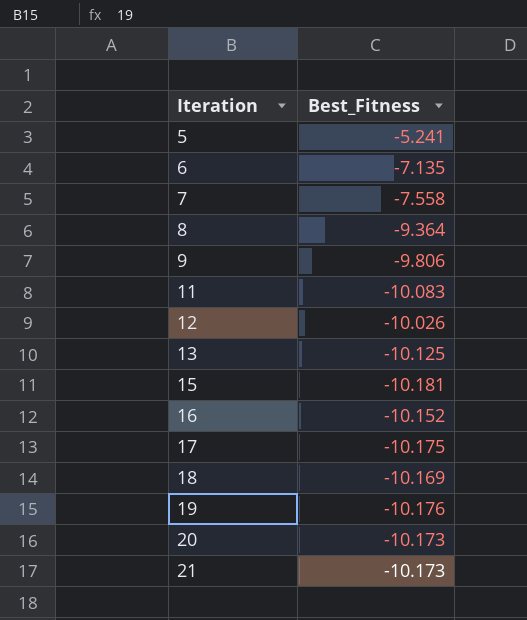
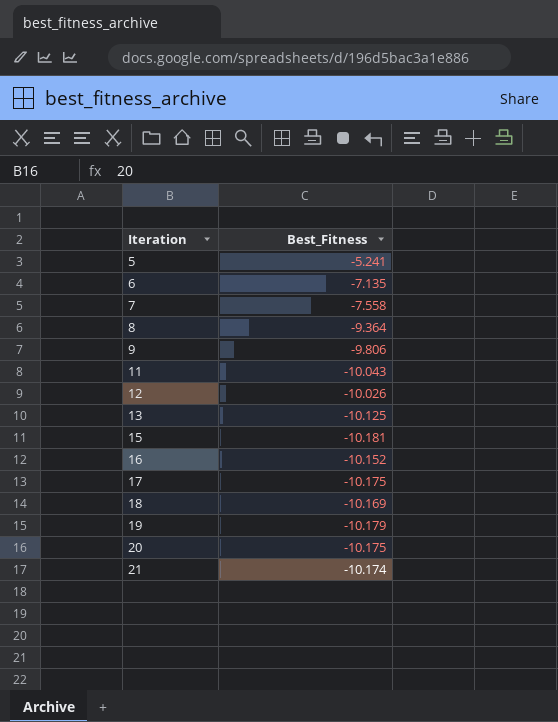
11 | Best_Fitness: -10.083 -> -10.043
19 | Best_Fitness: -10.176 -> -10.179
20 | Best_Fitness: -10.173 -> -10.175
21 | Best_Fitness: -10.173 -> -10.174

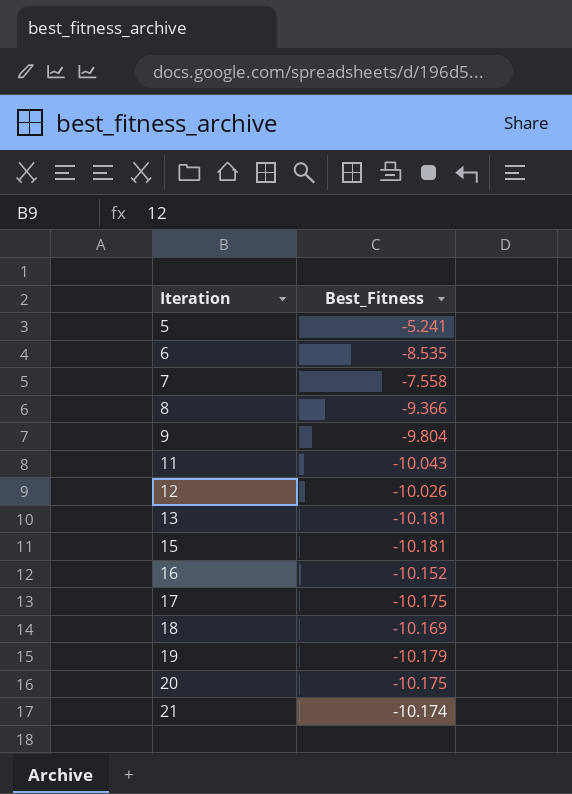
6 | Best_Fitness: -7.135 -> -8.535
8 | Best_Fitness: -9.364 -> -9.366
9 | Best_Fitness: -9.806 -> -9.804
13 | Best_Fitness: -10.125 -> -10.181

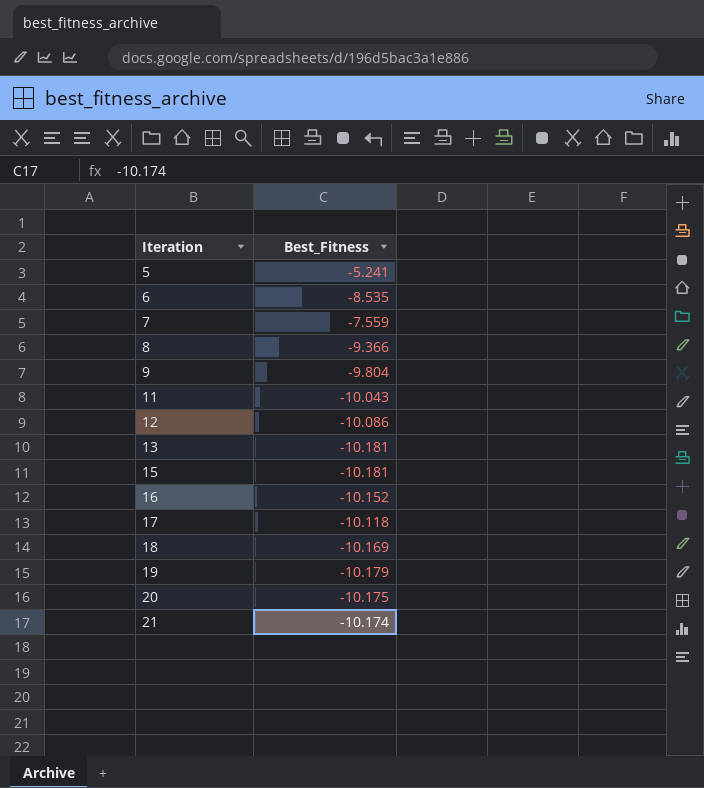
7 | Best_Fitness: -7.558 -> -7.559
12 | Best_Fitness: -10.026 -> -10.086
17 | Best_Fitness: -10.175 -> -10.118

